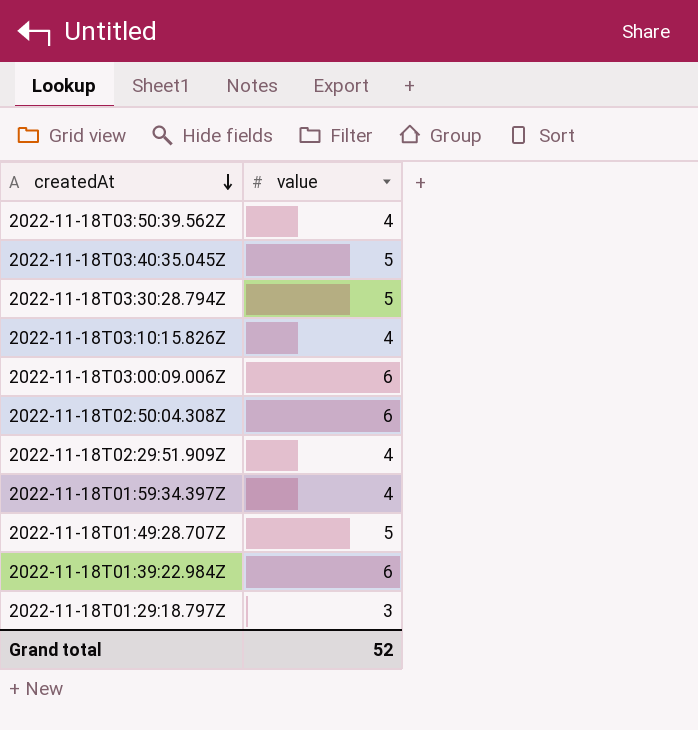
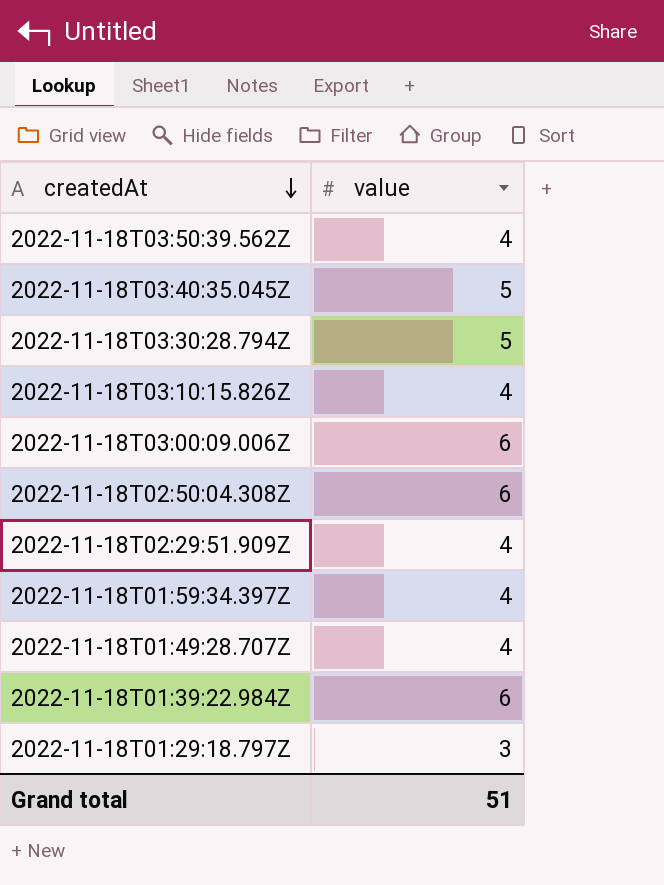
2022-11-18T01:49:28.707Z | value: 5 -> 4
Grand total | value: 52 -> 51

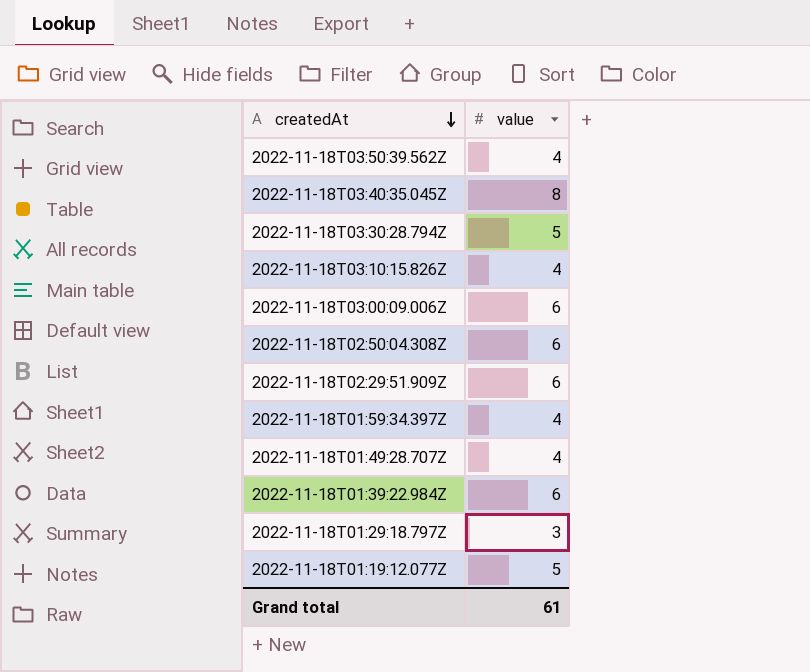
2022-11-18T03:40:35.045Z | value: 5 -> 8
2022-11-18T02:29:51.909Z | value: 4 -> 6
row 2022-11-18T01:19:12.077Z: none -> 5
Grand total | value: 51 -> 61

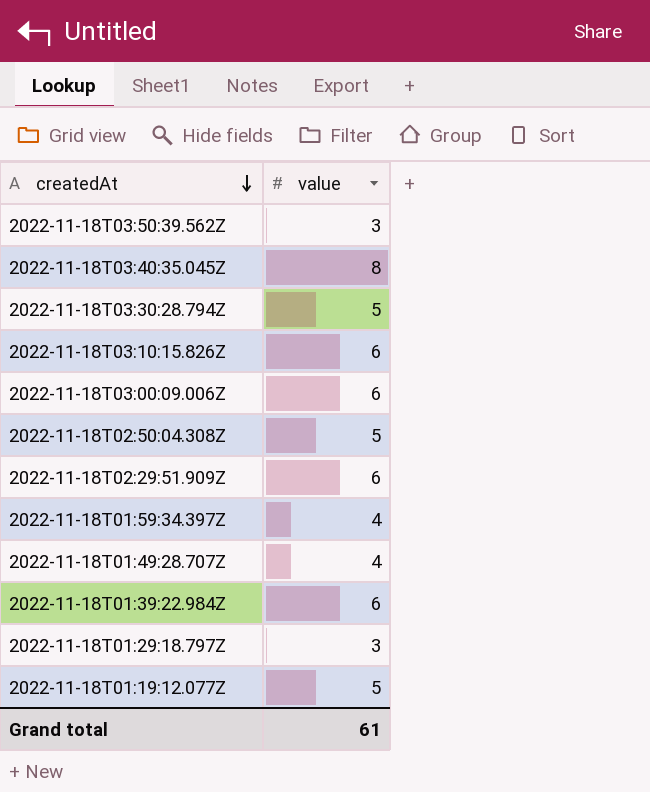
2022-11-18T03:50:39.562Z | value: 4 -> 3
2022-11-18T03:10:15.826Z | value: 4 -> 6
2022-11-18T02:50:04.308Z | value: 6 -> 5

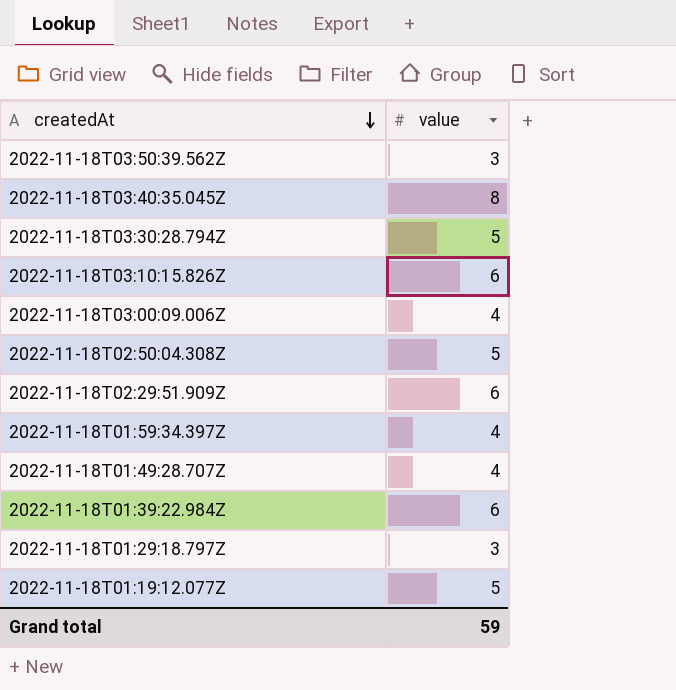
2022-11-18T03:00:09.006Z | value: 6 -> 4
Grand total | value: 61 -> 59

